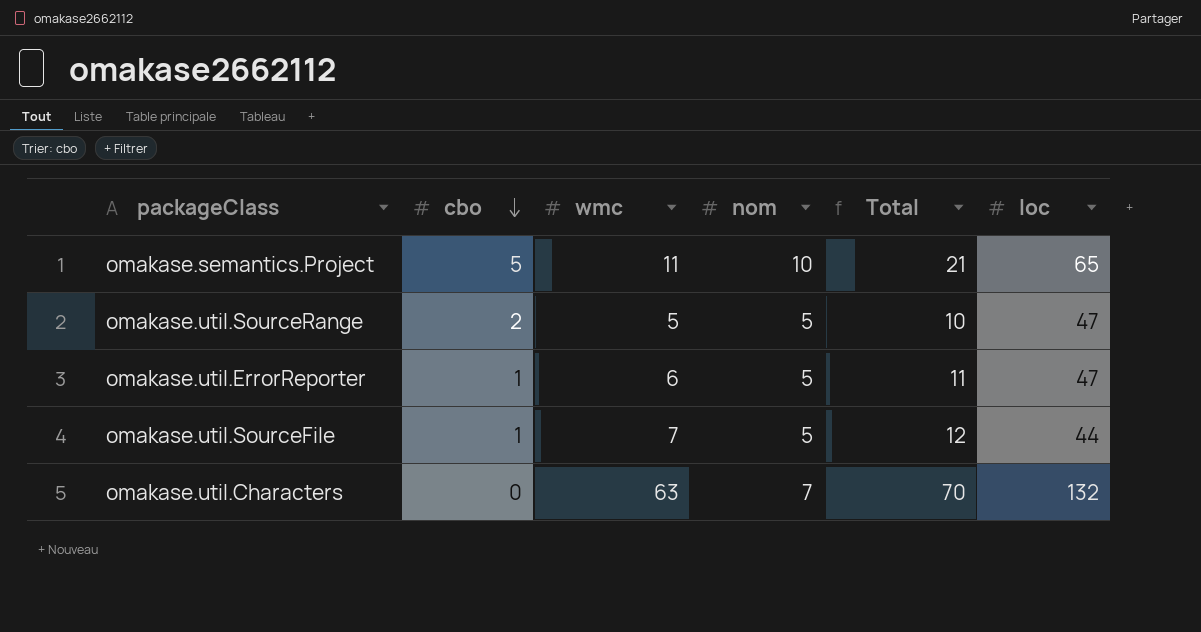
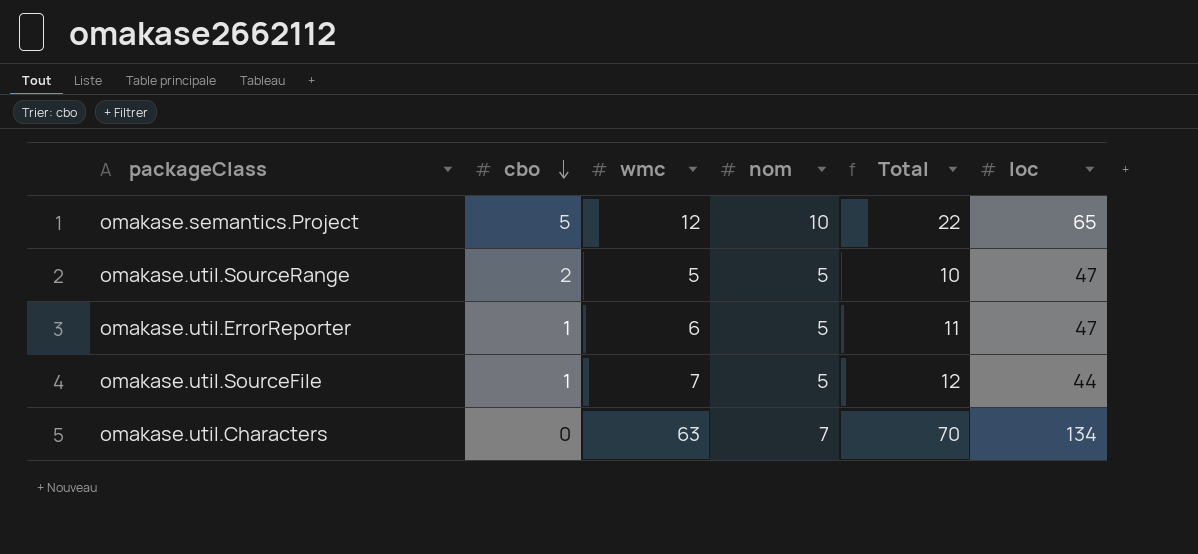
omakase.semantics.Project | wmc: 11 -> 12
omakase.semantics.Project | Total: 21 -> 22
omakase.util.Characters | loc: 132 -> 134

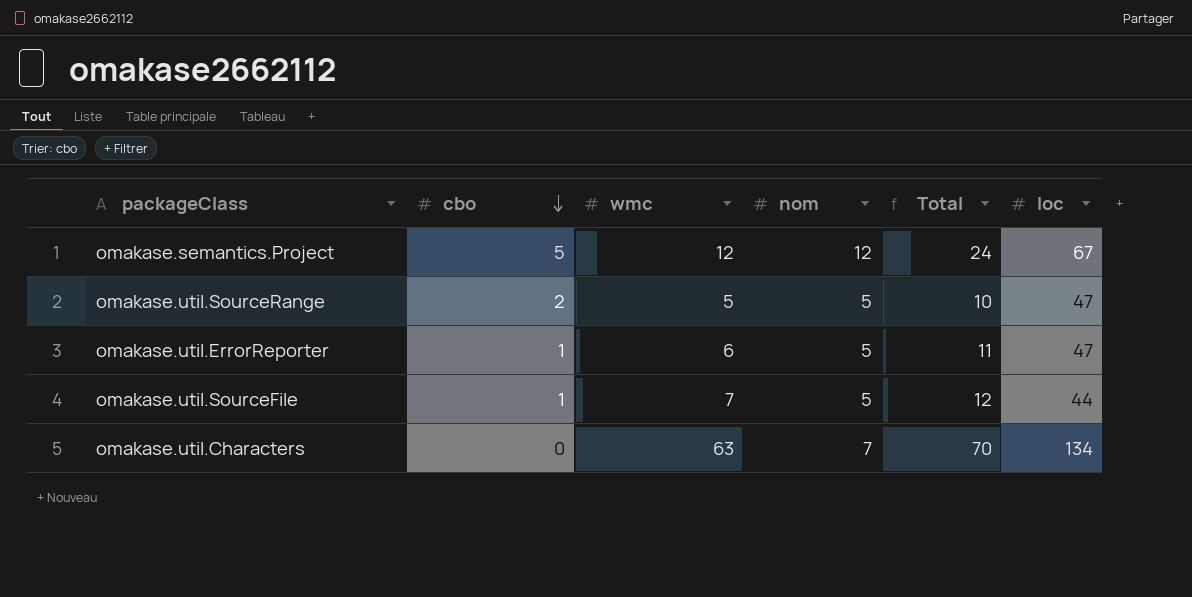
omakase.semantics.Project | nom: 10 -> 12
omakase.semantics.Project | Total: 22 -> 24
omakase.semantics.Project | loc: 65 -> 67

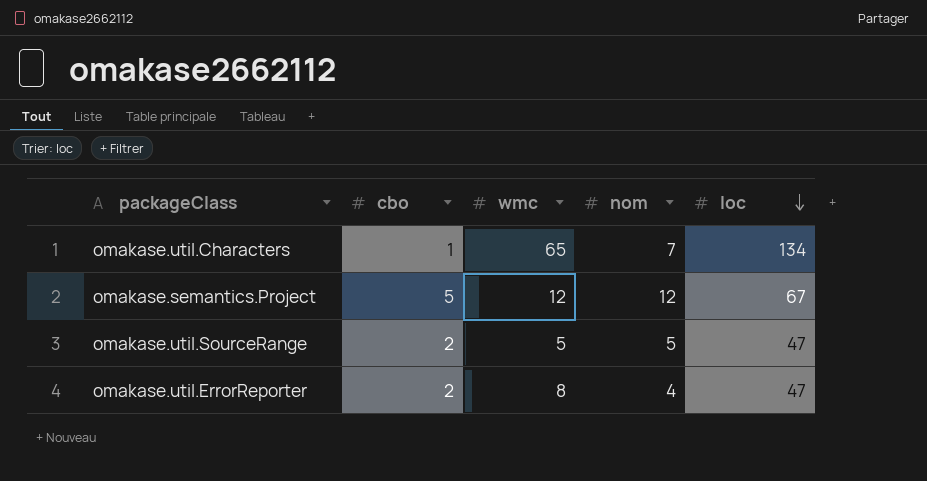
row order: cbo descending -> loc descending
column Total | formula: [wmc] + [nom] -> none
row omakase.util.SourceFile: 1 | 7 | 5 | 12 | 44 -> none
omakase.util.Characters | cbo: 0 -> 1
omakase.util.Characters | wmc: 63 -> 65
omakase.util.ErrorReporter | cbo: 1 -> 2
omakase.util.ErrorReporter | wmc: 6 -> 8
omakase.util.ErrorReporter | nom: 5 -> 4

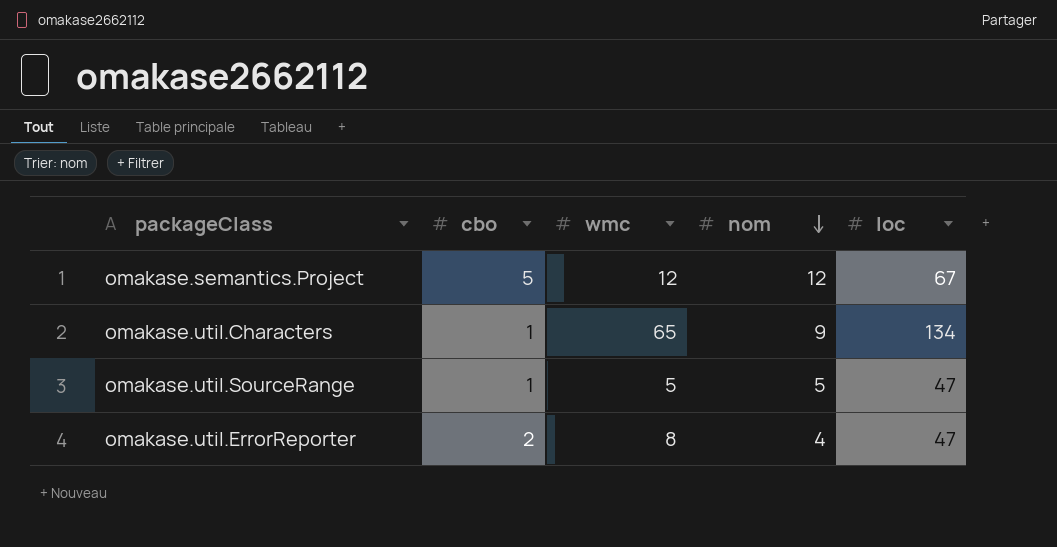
row order: loc descending -> nom descending
omakase.util.Characters | nom: 7 -> 9
omakase.util.SourceRange | cbo: 2 -> 1

